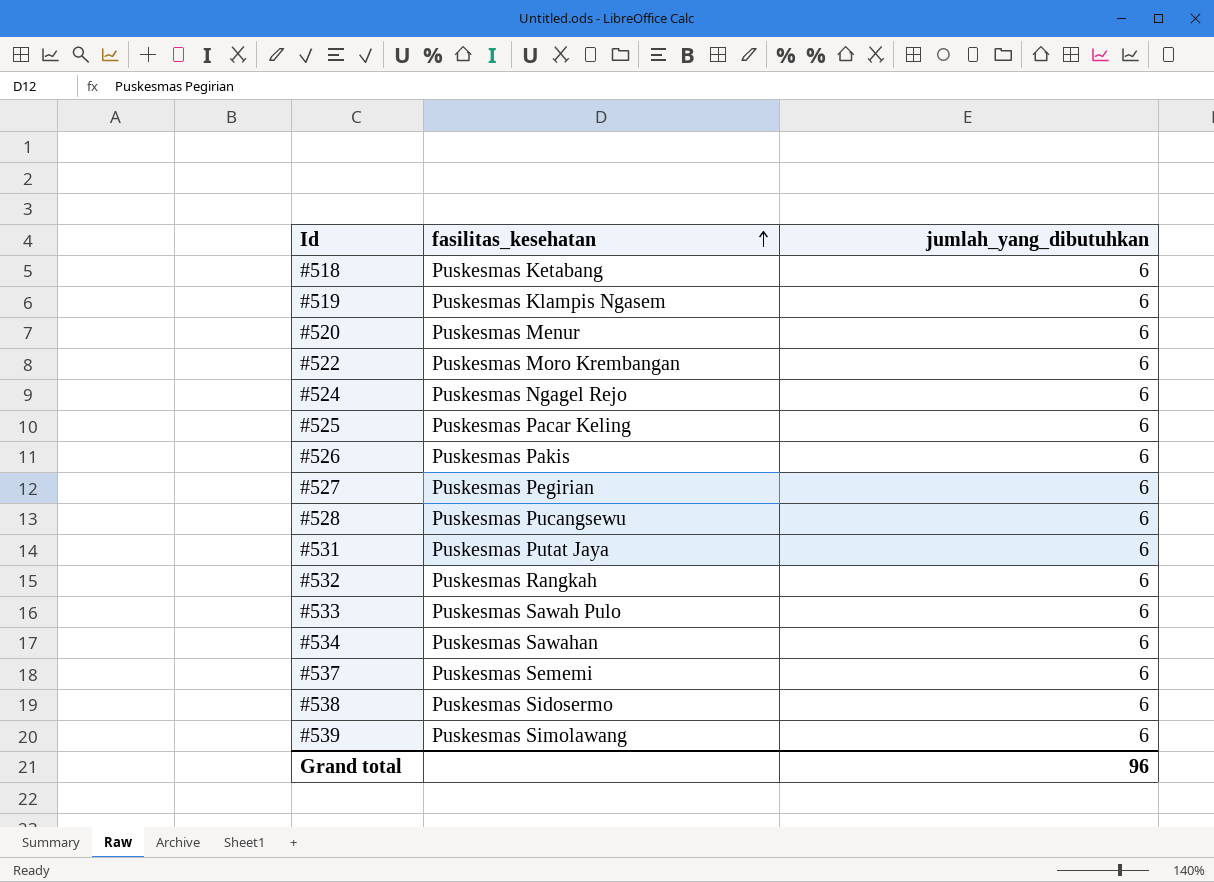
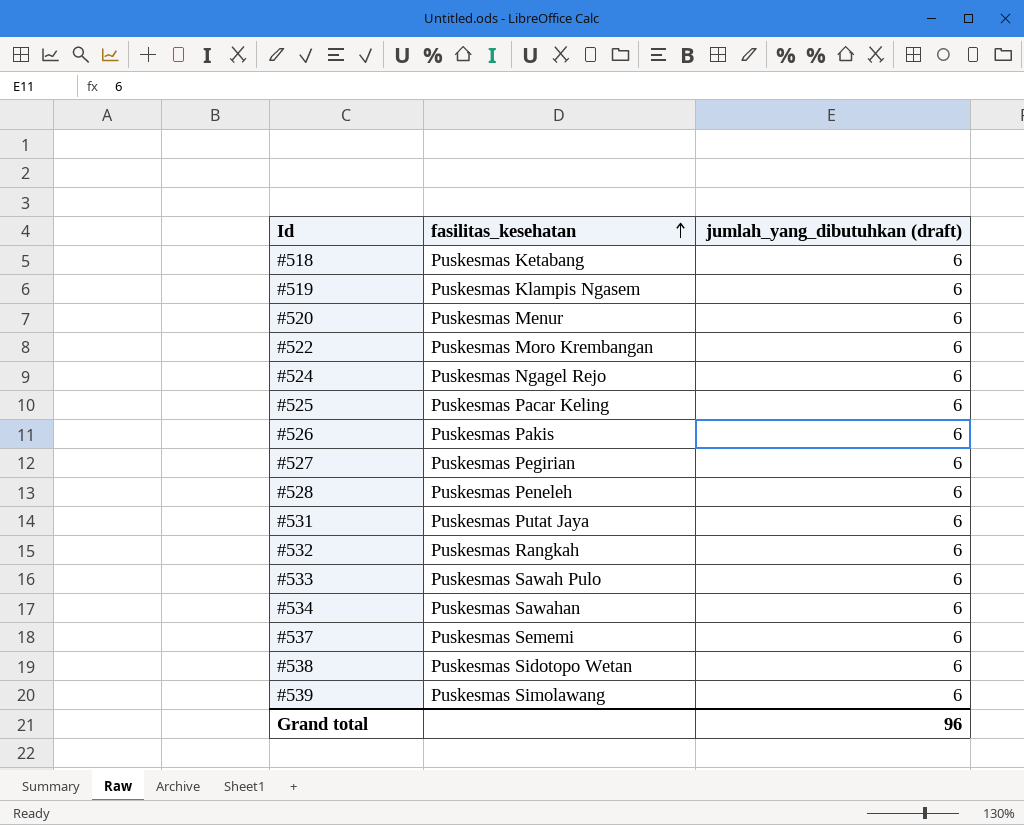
column name: jumlah_yang_dibutuhkan -> jumlah_yang_dibutuhkan (draft)
#528 | fasilitas_kesehatan: Puskesmas Pucangsewu -> Puskesmas Peneleh
#538 | fasilitas_kesehatan: Puskesmas Sidosermo -> Puskesmas Sidotopo Wetan

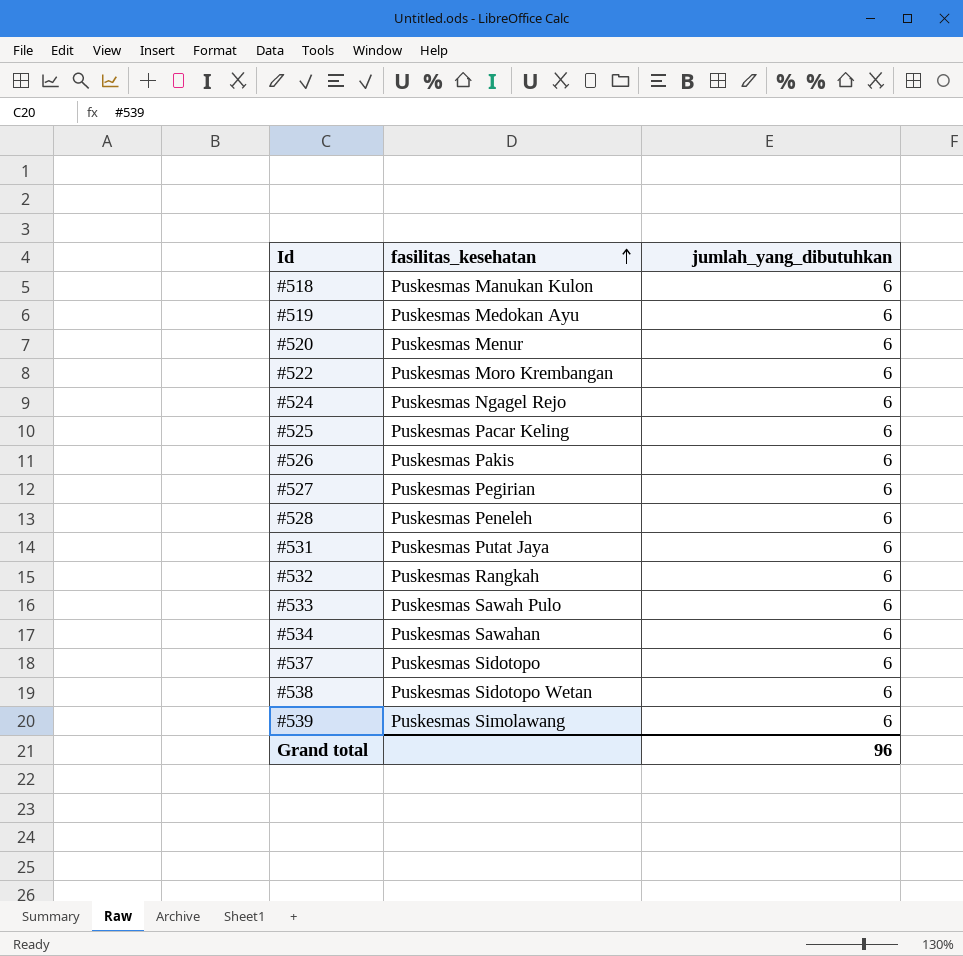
column name: jumlah_yang_dibutuhkan (draft) -> jumlah_yang_dibutuhkan
#518 | fasilitas_kesehatan: Puskesmas Ketabang -> Puskesmas Manukan Kulon
#519 | fasilitas_kesehatan: Puskesmas Klampis Ngasem -> Puskesmas Medokan Ayu
#537 | fasilitas_kesehatan: Puskesmas Sememi -> Puskesmas Sidotopo

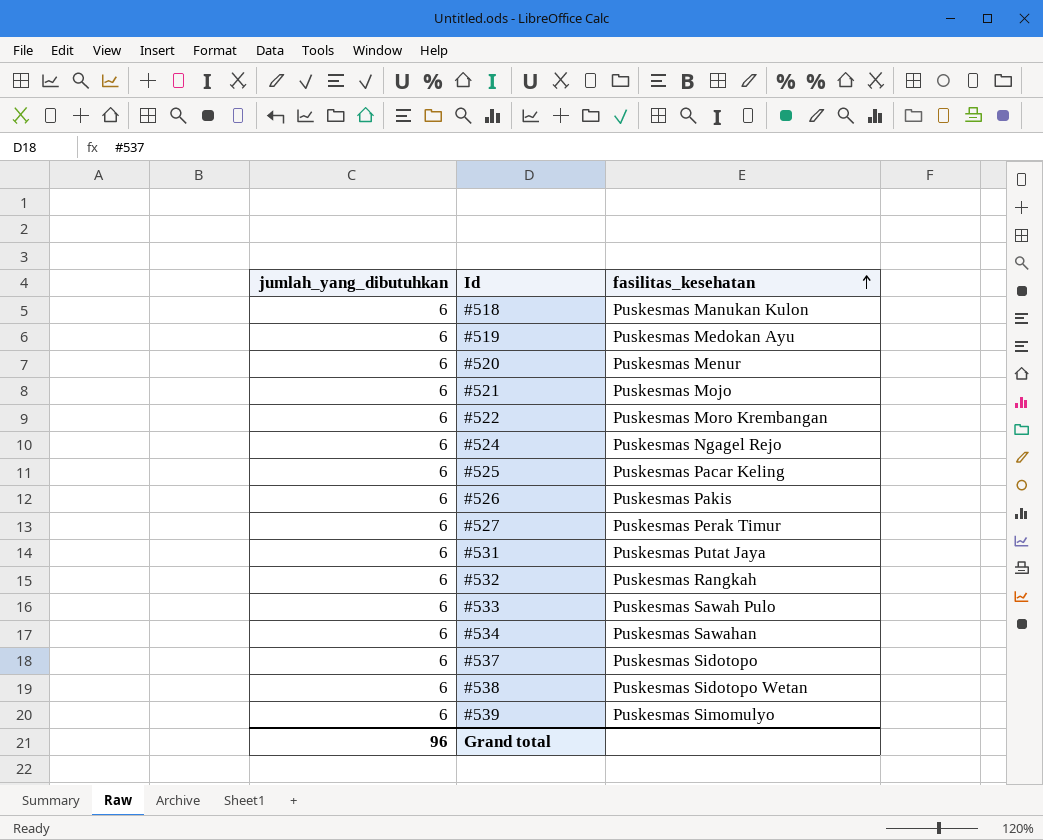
column jumlah_yang_dibutuhkan | position: 3 -> 1
row #528: Puskesmas Peneleh | 6 -> none
row #521: none -> 6 | Puskesmas Mojo
#527 | fasilitas_kesehatan: Puskesmas Pegirian -> Puskesmas Perak Timur
#539 | fasilitas_kesehatan: Puskesmas Simolawang -> Puskesmas Simomulyo

